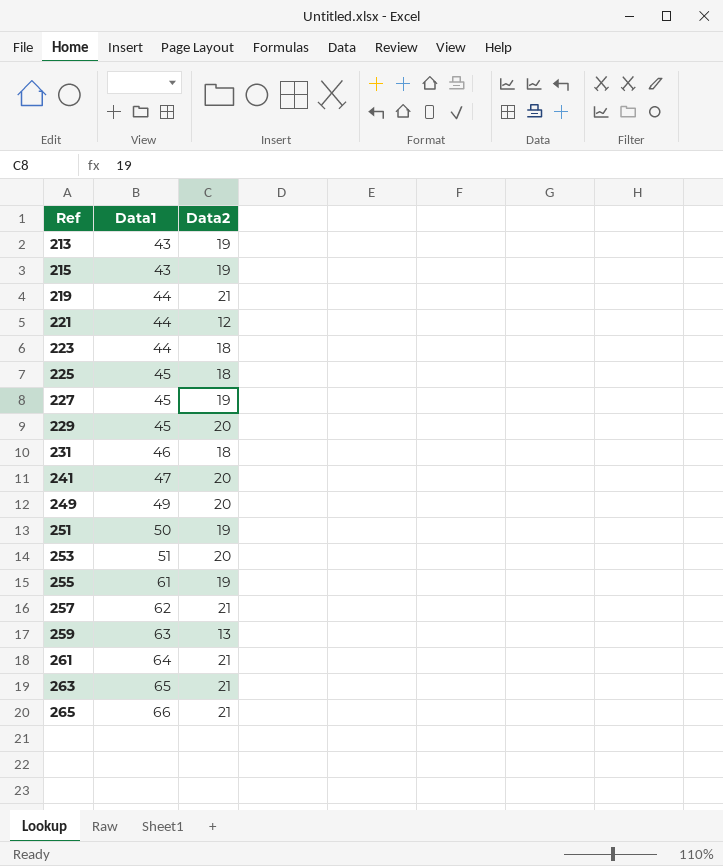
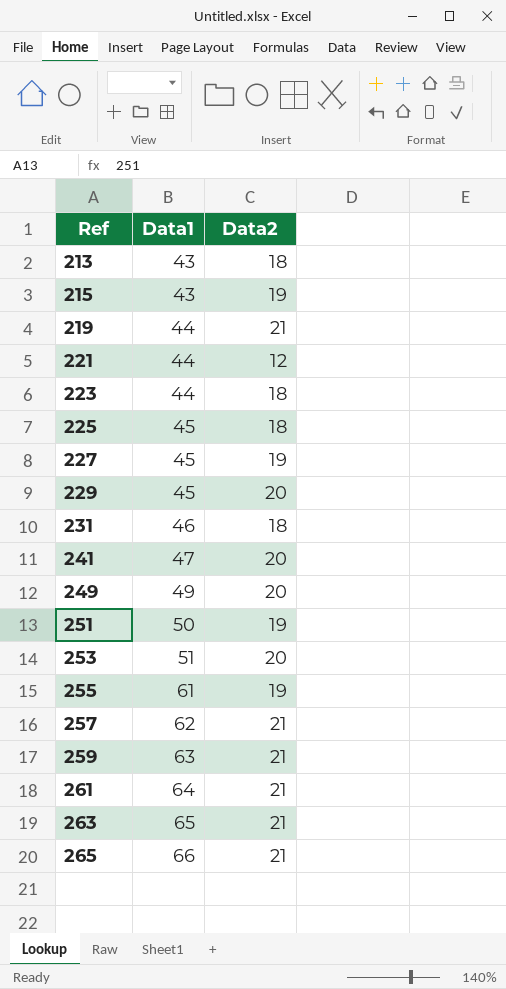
213 | Data2: 19 -> 18
259 | Data2: 13 -> 21

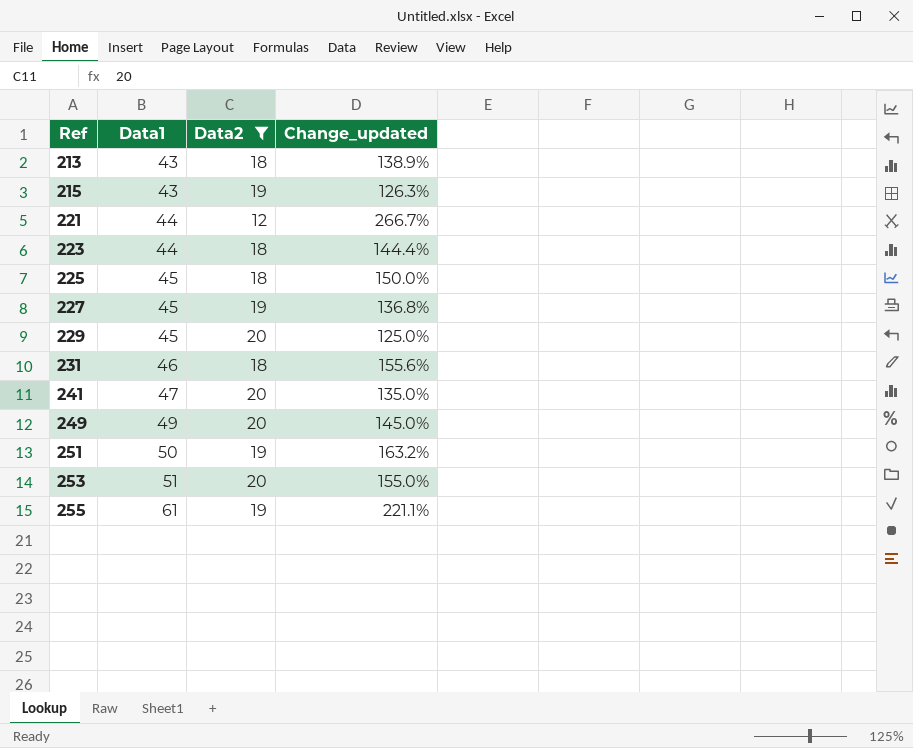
filter: none -> Data2 != 21
column Change_updated | formula: none -> ([Data1] - [Data2]) / [Data2]

